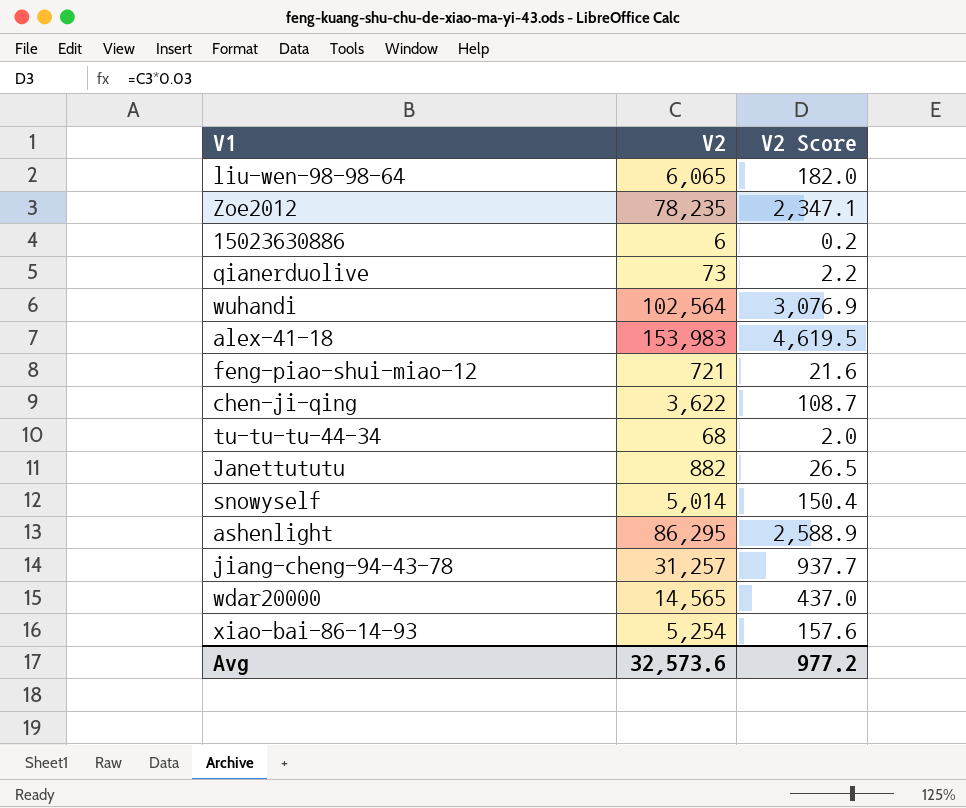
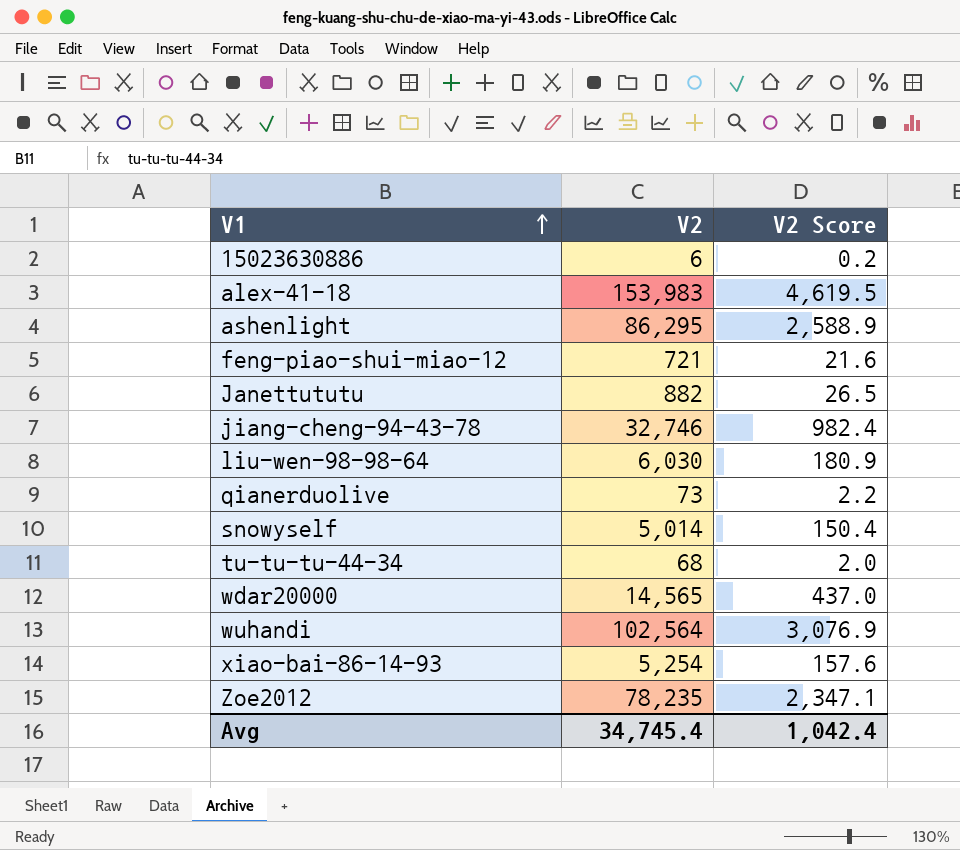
row order: none -> V1 ascending
row chen-ji-qing: 3,622 | 108.7 -> none
jiang-cheng-94-43-78 | V2: 31,257 -> 32,746
jiang-cheng-94-43-78 | V2 Score: 937.7 -> 982.4
liu-wen-98-98-64 | V2: 6,065 -> 6,030
liu-wen-98-98-64 | V2 Score: 182.0 -> 180.9
Avg | V2: 32,573.6 -> 34,745.4
Avg | V2 Score: 977.2 -> 1,042.4

